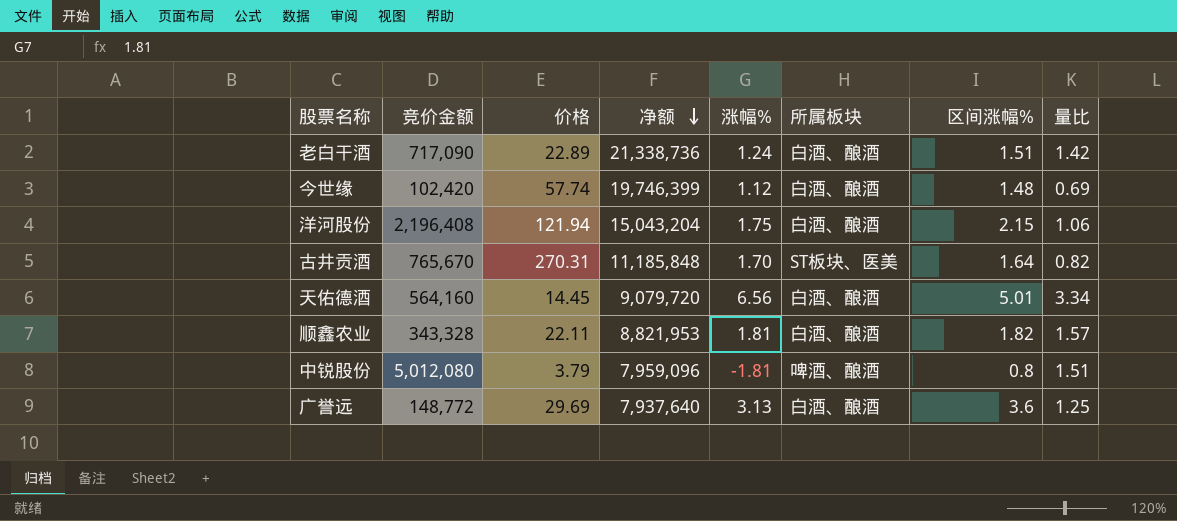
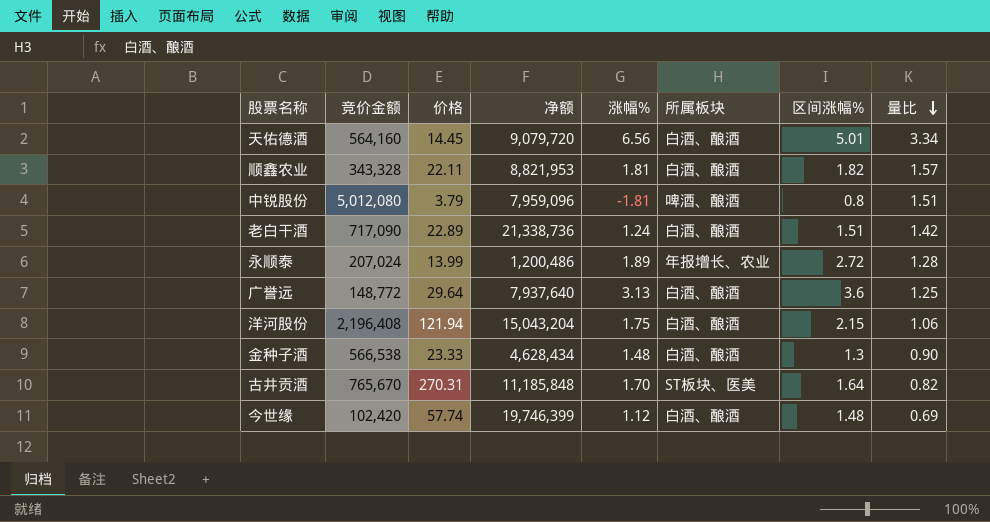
row order: 净额 descending -> 量比 descending
row 永顺泰: none -> 207,024 | 13.99 | 1,200,486 | 1.89 | 年报增长、农业 | 2.72 | 1.28
广誉远 | 价格: 29.69 -> 29.64
row 金种子酒: none -> 566,538 | 23.33 | 4,628,434 | 1.48 | 白酒、酿酒 | 1.3 | 0.90

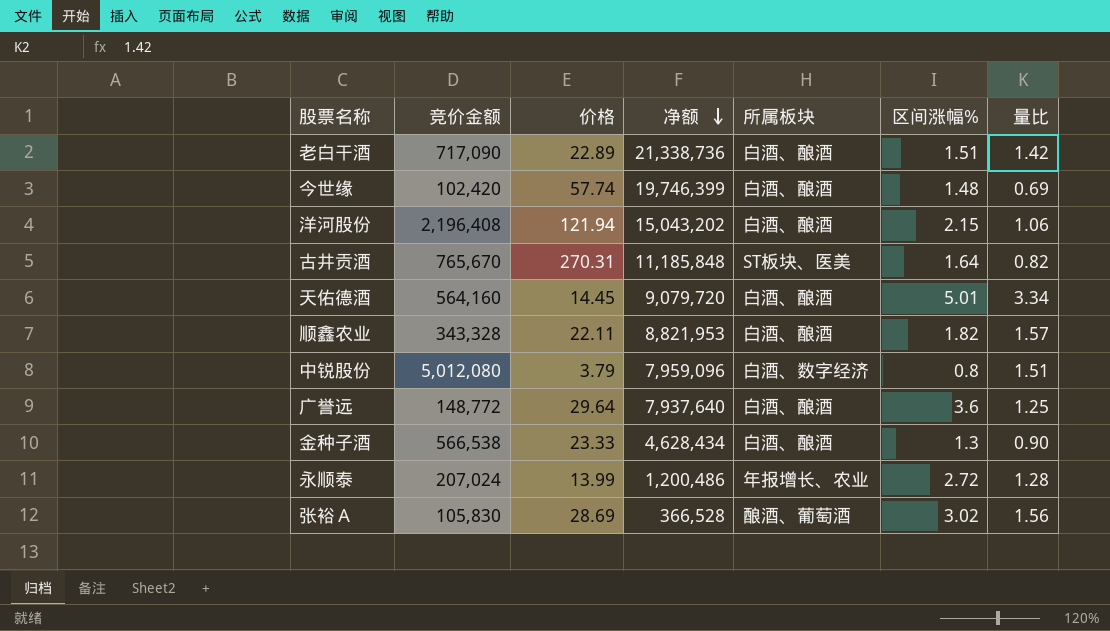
row order: 量比 descending -> 净额 descending
column 涨幅% | position: 5 -> none
洋河股份 | 净额: 15,043,204 -> 15,043,202
中锐股份 | 所属板块: 啤酒、酿酒 -> 白酒、数字经济
row 张裕Ａ: none -> 105,830 | 28.69 | 366,528 | 酿酒、葡萄酒 | 3.02 | 1.56

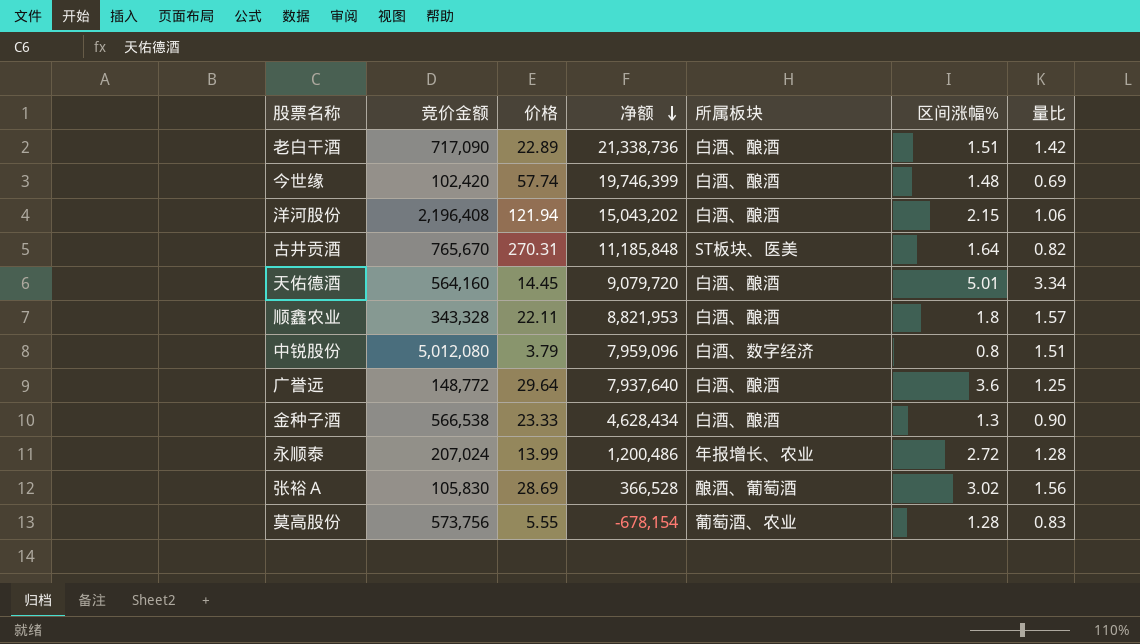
顺鑫农业 | 区间涨幅%: 1.82 -> 1.8
row 莫高股份: none -> 573,756 | 5.55 | -678,154 | 葡萄酒、农业 | 1.28 | 0.83

